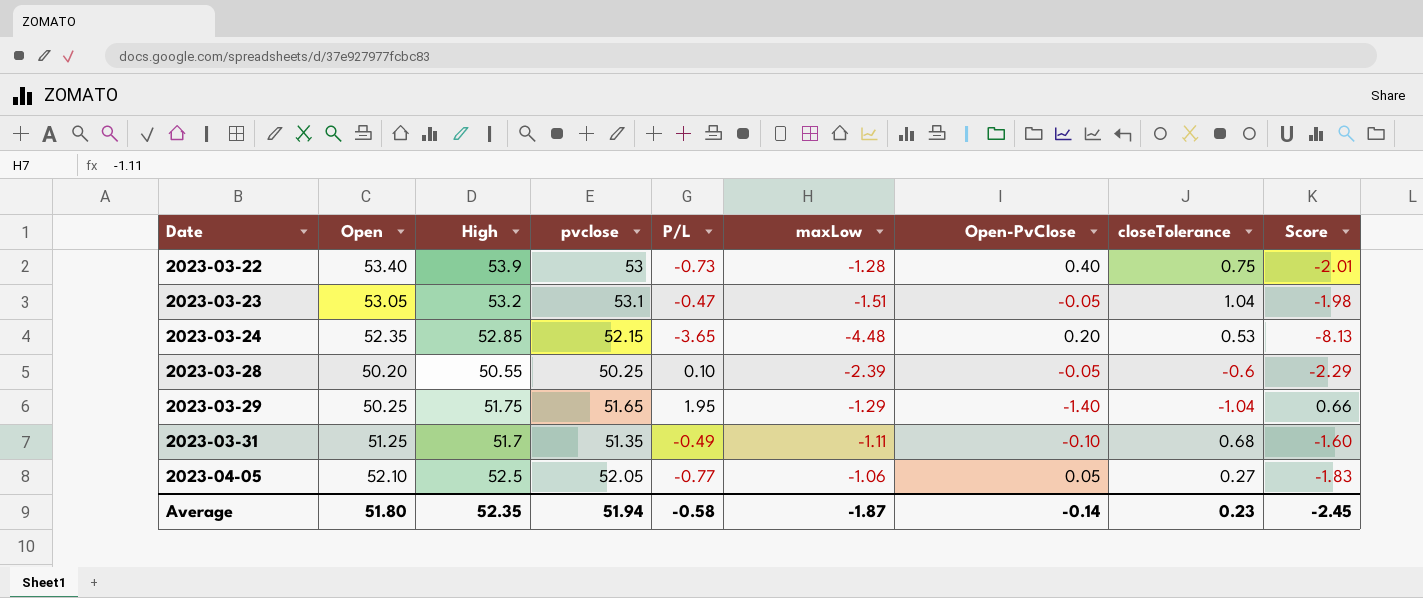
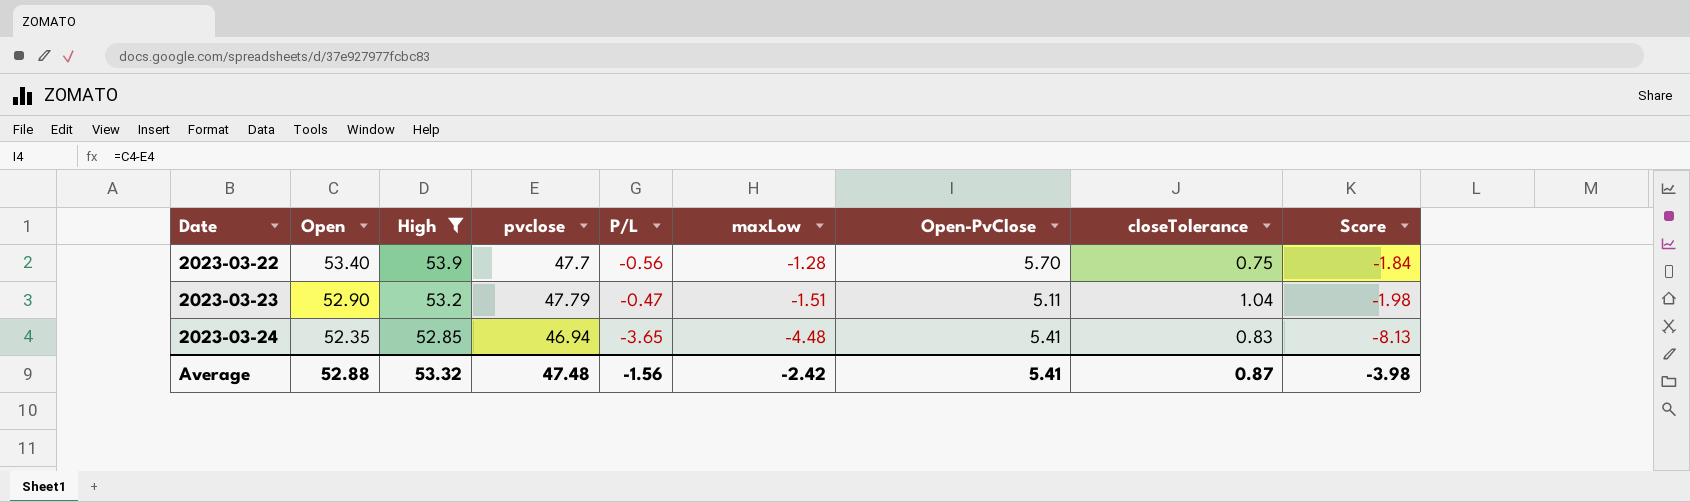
filter: none -> High >= 52.85
2023-03-22 | pvclose: 53 -> 47.7
2023-03-22 | P/L: -0.73 -> -0.56
2023-03-22 | Open-PvClose: 0.40 -> 5.70
2023-03-22 | Score: -2.01 -> -1.84
2023-03-23 | Open: 53.05 -> 52.90
2023-03-23 | pvclose: 53.1 -> 47.79
2023-03-23 | Open-PvClose: -0.05 -> 5.11
2023-03-24 | pvclose: 52.15 -> 46.94
2023-03-24 | Open-PvClose: 0.20 -> 5.41
2023-03-24 | closeTolerance: 0.53 -> 0.83
Average | Open: 51.80 -> 52.88
Average | High: 52.35 -> 53.32
Average | pvclose: 51.94 -> 47.48
Average | P/L: -0.58 -> -1.56
Average | maxLow: -1.87 -> -2.42
Average | Open-PvClose: -0.14 -> 5.41
Average | closeTolerance: 0.23 -> 0.87
Average | Score: -2.45 -> -3.98

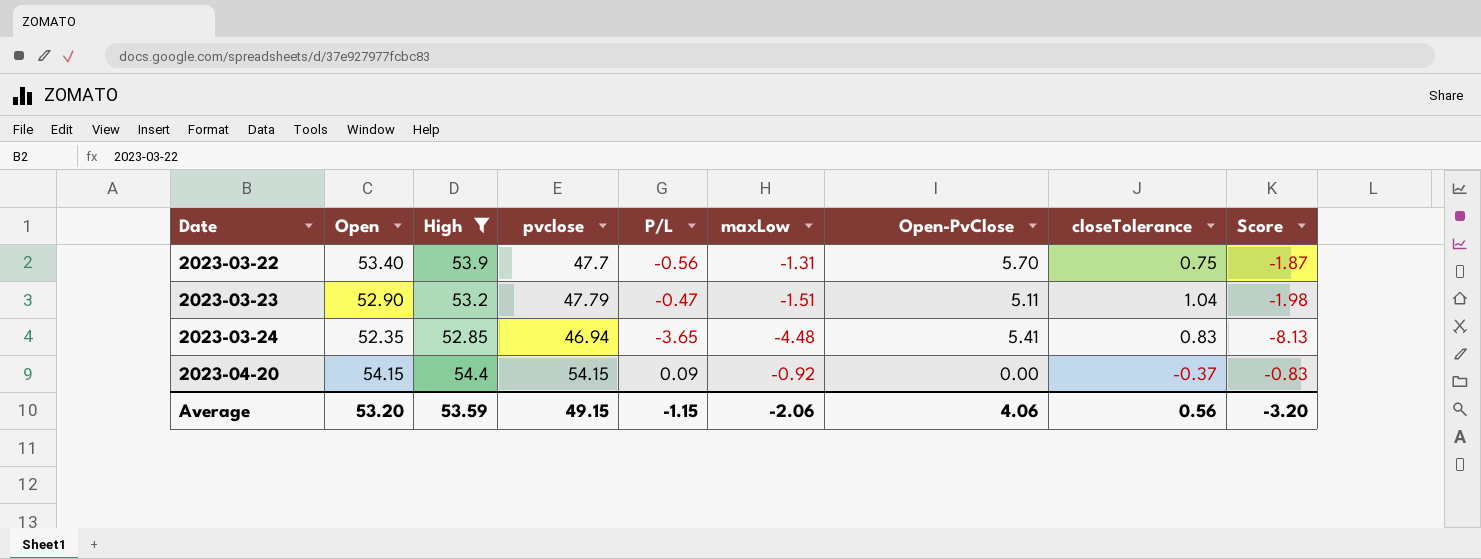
2023-03-22 | maxLow: -1.28 -> -1.31
2023-03-22 | Score: -1.84 -> -1.87
row 2023-04-20: none -> 54.15 | 54.4 | 54.15 | 0.09 | -0.92 | 0.00 | -0.37 | -0.83
Average | Open: 52.88 -> 53.20
Average | High: 53.32 -> 53.59
Average | pvclose: 47.48 -> 49.15
Average | P/L: -1.56 -> -1.15
Average | maxLow: -2.42 -> -2.06
Average | Open-PvClose: 5.41 -> 4.06
Average | closeTolerance: 0.87 -> 0.56
Average | Score: -3.98 -> -3.20

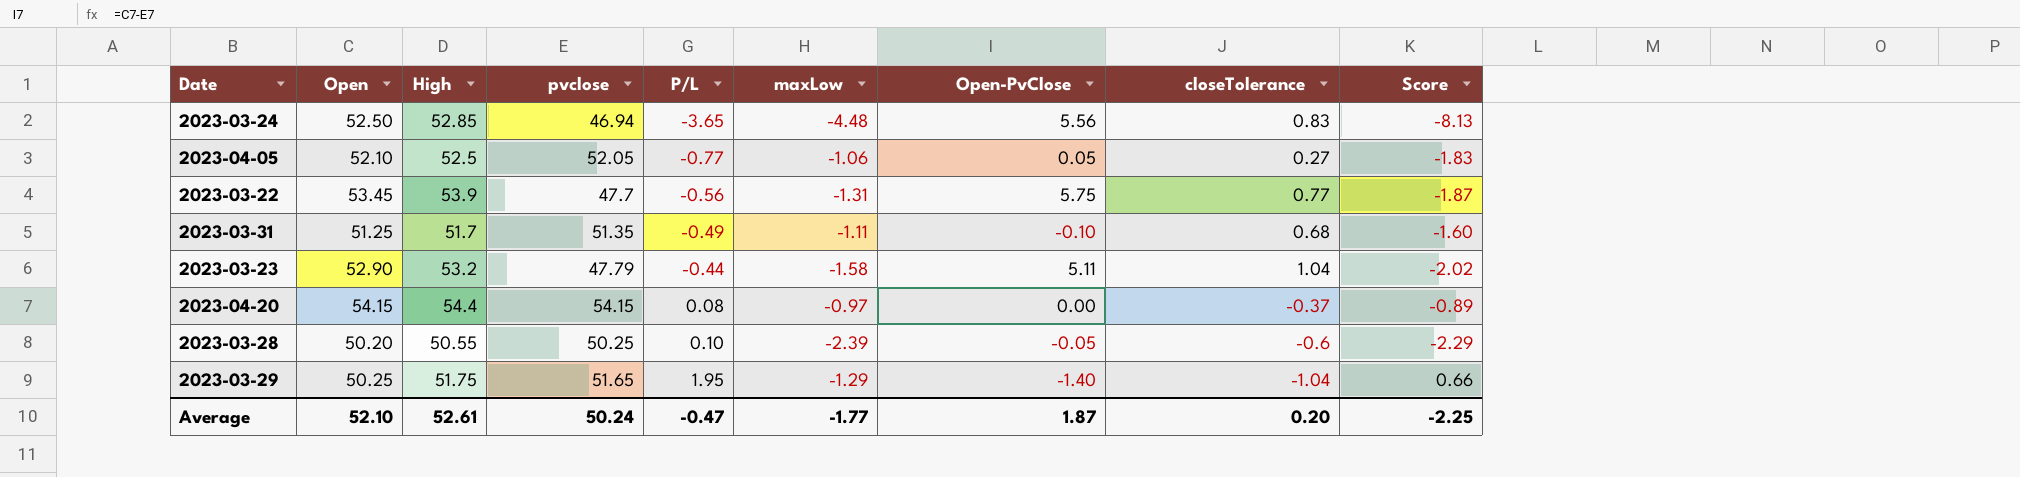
filter: High >= 52.85 -> none
row order: Date ascending -> P/L ascending
2023-03-24 | Open: 52.35 -> 52.50
2023-03-24 | Open-PvClose: 5.41 -> 5.56
2023-03-22 | Open: 53.40 -> 53.45
2023-03-22 | Open-PvClose: 5.70 -> 5.75
2023-03-22 | closeTolerance: 0.75 -> 0.77
2023-03-23 | P/L: -0.47 -> -0.44
2023-03-23 | maxLow: -1.51 -> -1.58
2023-03-23 | Score: -1.98 -> -2.02
2023-04-20 | P/L: 0.09 -> 0.08
2023-04-20 | maxLow: -0.92 -> -0.97
2023-04-20 | Score: -0.83 -> -0.89
Average | Open: 53.20 -> 52.10
Average | High: 53.59 -> 52.61
Average | pvclose: 49.15 -> 50.24
Average | P/L: -1.15 -> -0.47
Average | maxLow: -2.06 -> -1.77
Average | Open-PvClose: 4.06 -> 1.87
Average | closeTolerance: 0.56 -> 0.20
Average | Score: -3.20 -> -2.25

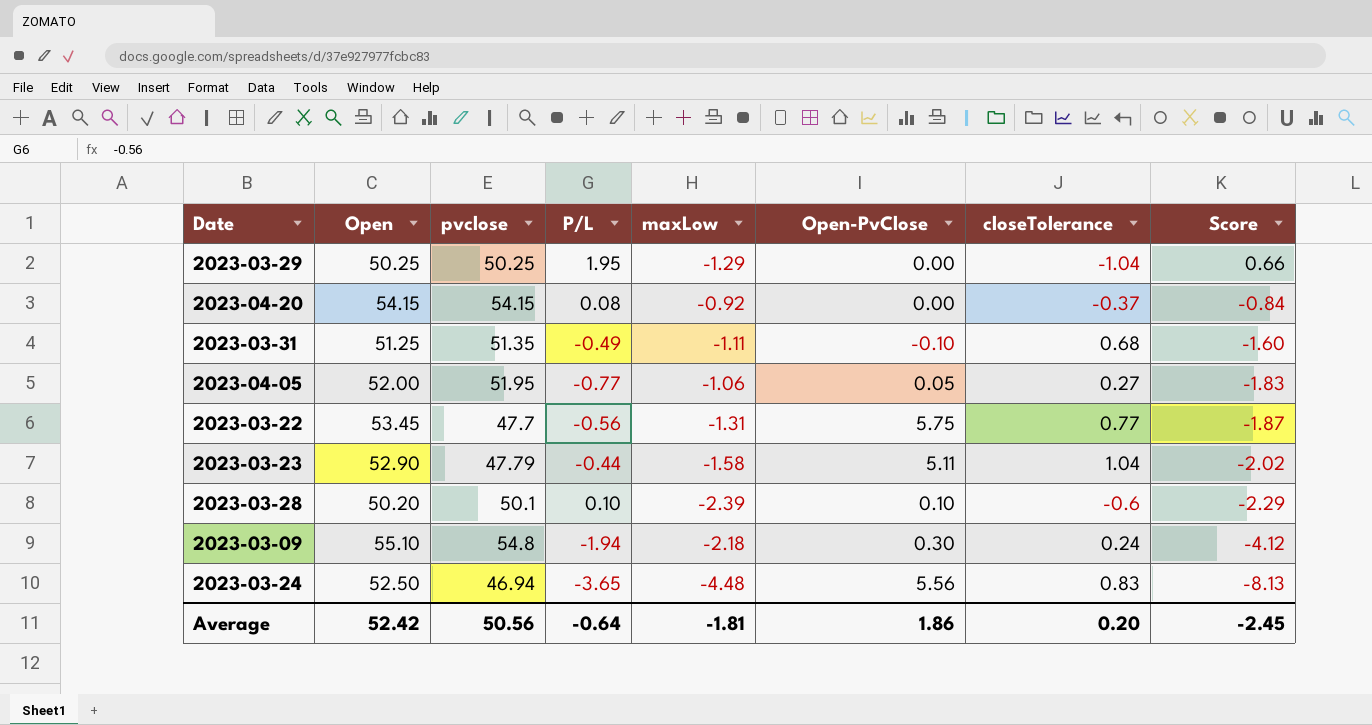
row order: P/L ascending -> Score descending
column High | position: 3 -> none
2023-03-29 | pvclose: 51.65 -> 50.25
2023-03-29 | Open-PvClose: -1.40 -> 0.00
2023-04-20 | maxLow: -0.97 -> -0.92
2023-04-20 | Score: -0.89 -> -0.84
2023-04-05 | Open: 52.10 -> 52.00
2023-04-05 | pvclose: 52.05 -> 51.95
2023-03-28 | pvclose: 50.25 -> 50.1
2023-03-28 | Open-PvClose: -0.05 -> 0.10
row 2023-03-09: none -> 55.10 | 54.8 | -1.94 | -2.18 | 0.30 | 0.24 | -4.12
Average | Open: 52.10 -> 52.42
Average | pvclose: 50.24 -> 50.56
Average | P/L: -0.47 -> -0.64
Average | maxLow: -1.77 -> -1.81
Average | Open-PvClose: 1.87 -> 1.86
Average | Score: -2.25 -> -2.45

